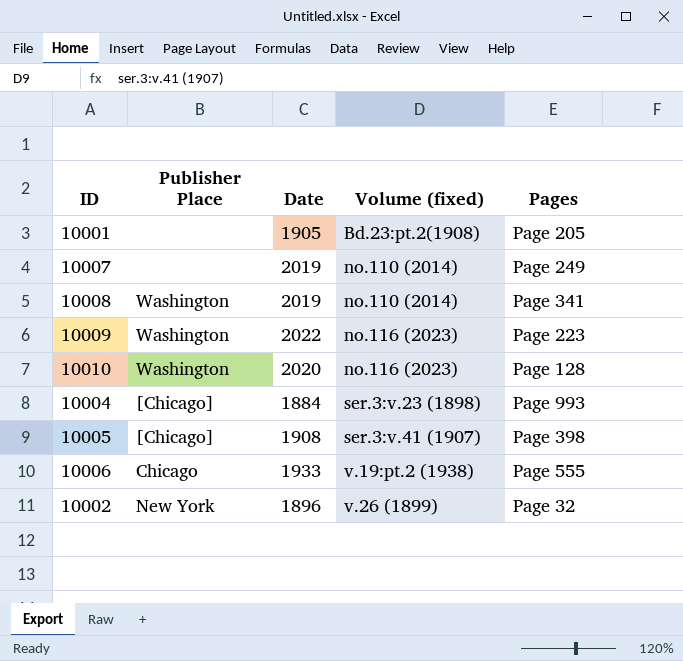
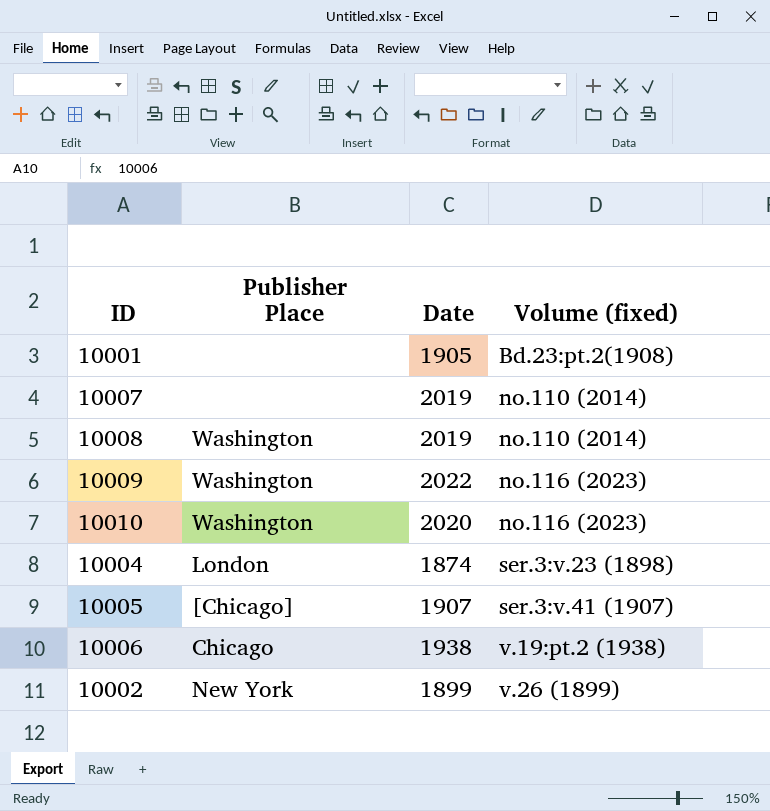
column Pages | position: 5 -> none
10004 | Publisher Place: [Chicago] -> London
10004 | Date: 1884 -> 1874
10005 | Date: 1908 -> 1907
10006 | Date: 1933 -> 1938
10002 | Date: 1896 -> 1899

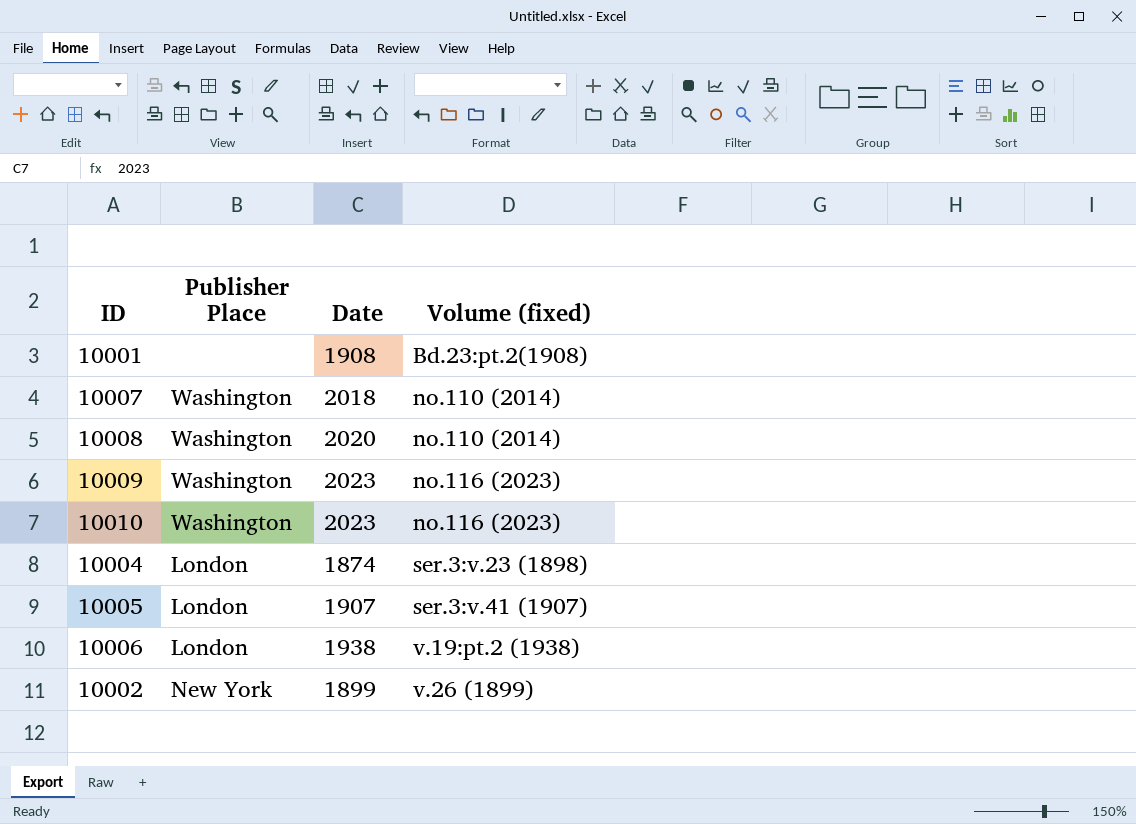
10001 | Date: 1905 -> 1908
10007 | Publisher Place: none -> Washington
10007 | Date: 2019 -> 2018
10008 | Date: 2019 -> 2020
10009 | Date: 2022 -> 2023
10010 | Date: 2020 -> 2023
10005 | Publisher Place: [Chicago] -> London
10006 | Publisher Place: Chicago -> London

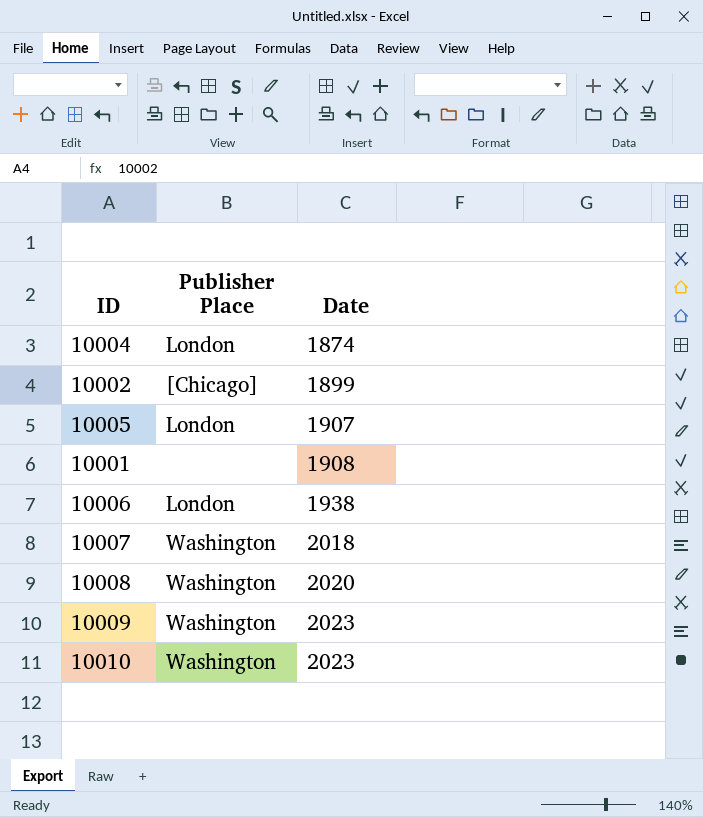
row order: Volume (fixed) ascending -> Date ascending
column Volume (fixed) | position: 4 -> none
10002 | Publisher Place: New York -> [Chicago]

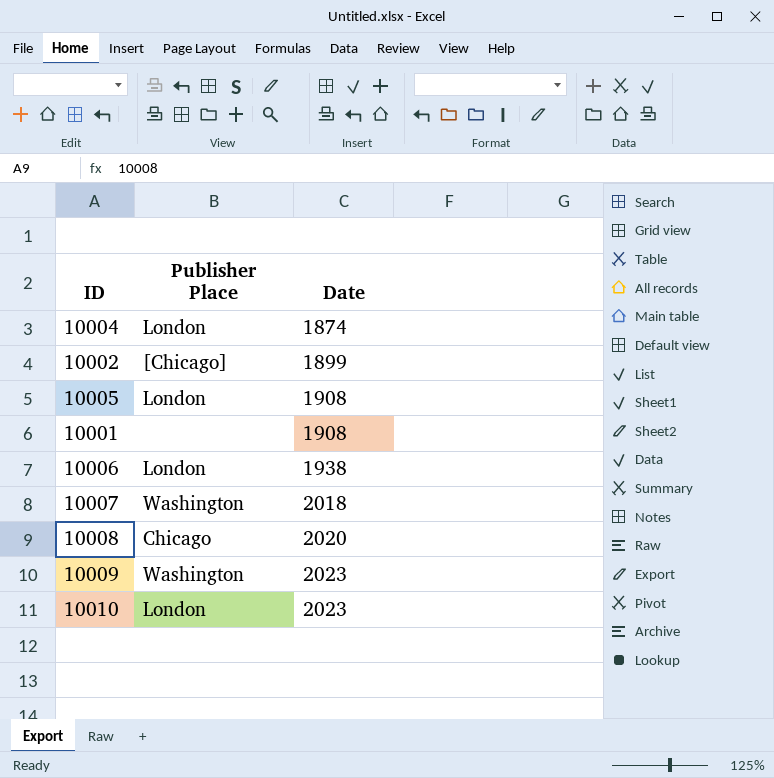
10005 | Date: 1907 -> 1908
10008 | Publisher Place: Washington -> Chicago
10010 | Publisher Place: Washington -> London

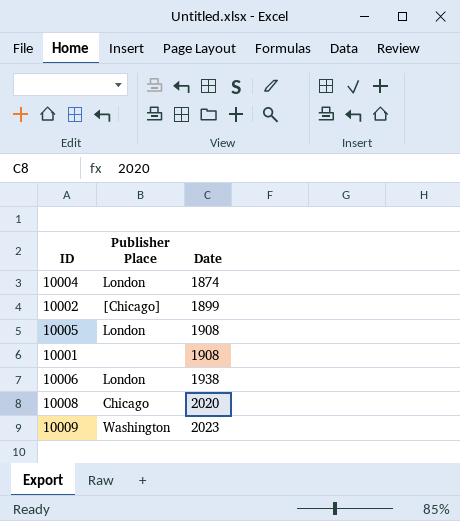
row 10007: Washington | 2018 -> none
row 10010: London | 2023 -> none

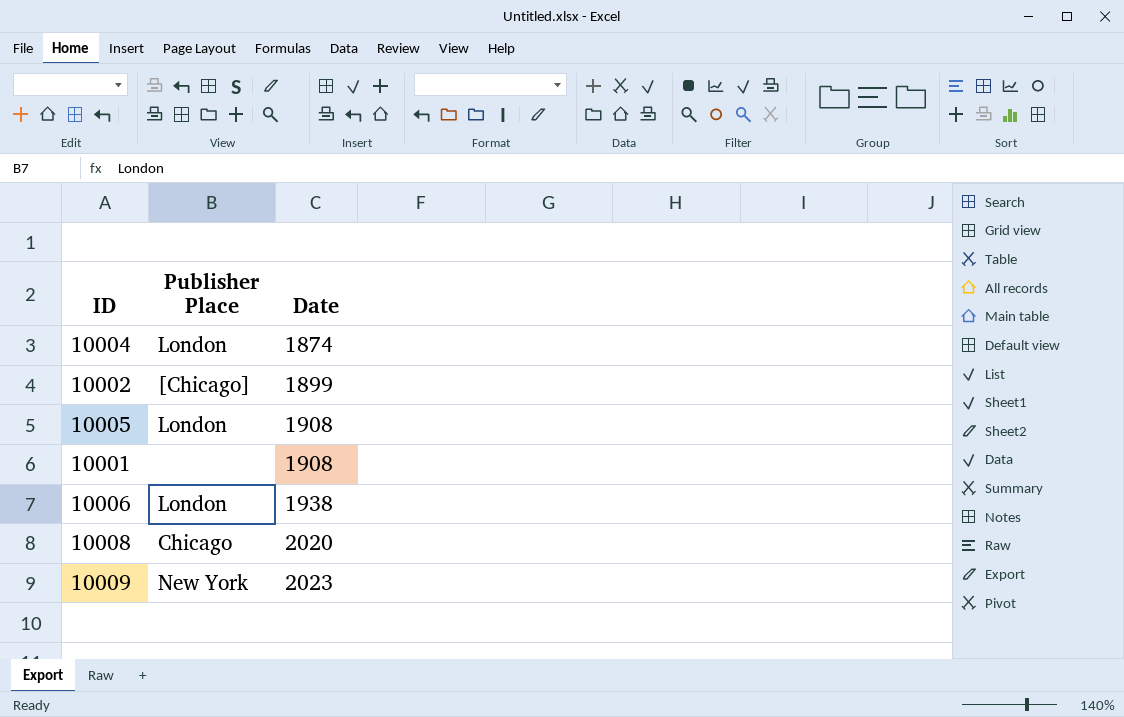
10009 | Publisher Place: Washington -> New York

